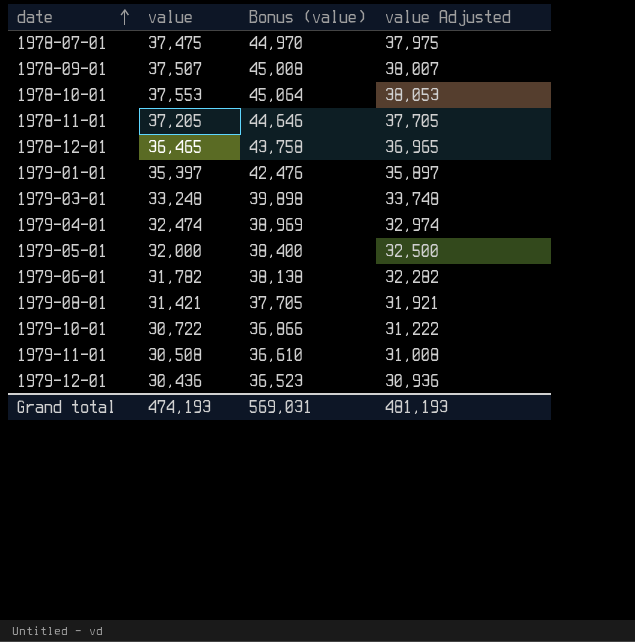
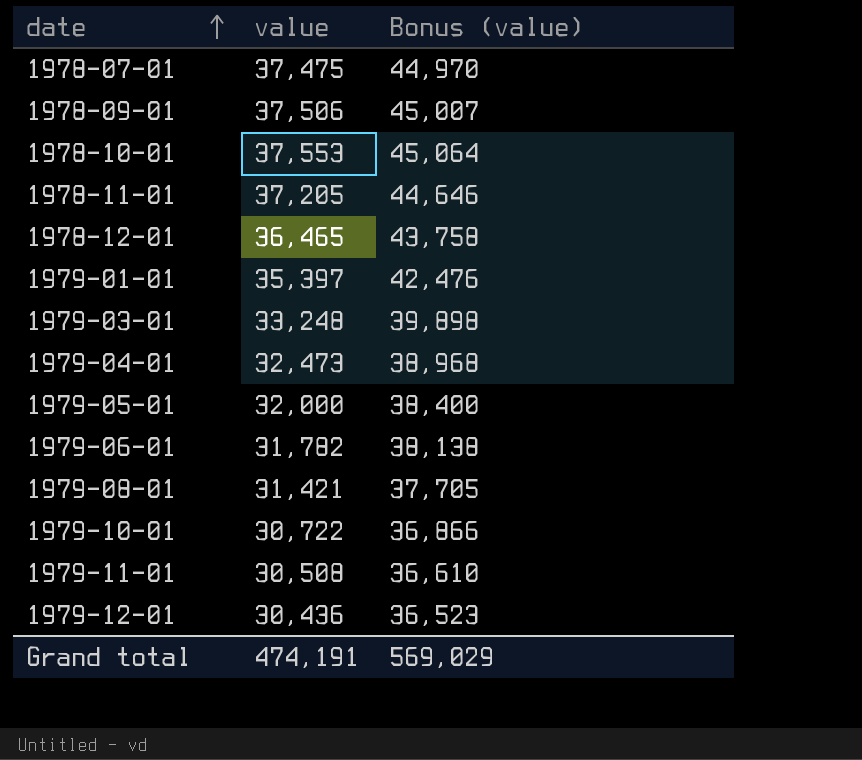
column value Adjusted | formula: [value] + 500 -> none
1978-09-01 | value: 37,507 -> 37,506
1978-09-01 | Bonus (value): 45,008 -> 45,007
1979-04-01 | value: 32,474 -> 32,473
1979-04-01 | Bonus (value): 38,969 -> 38,968
Grand total | value: 474,193 -> 474,191
Grand total | Bonus (value): 569,031 -> 569,029

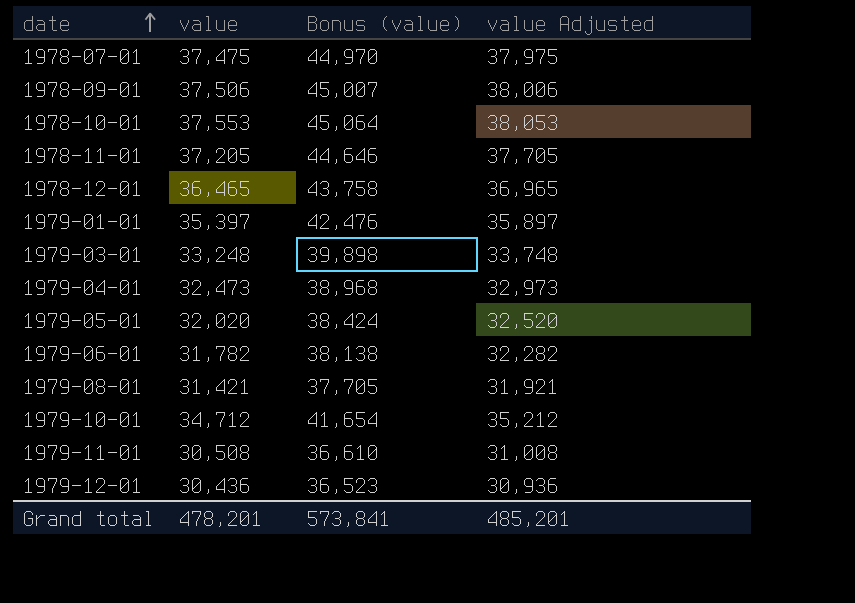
column value Adjusted | formula: none -> [value] + 500
1979-05-01 | value: 32,000 -> 32,020
1979-05-01 | Bonus (value): 38,400 -> 38,424
1979-10-01 | value: 30,722 -> 34,712
1979-10-01 | Bonus (value): 36,866 -> 41,654
Grand total | value: 474,191 -> 478,201
Grand total | Bonus (value): 569,029 -> 573,841

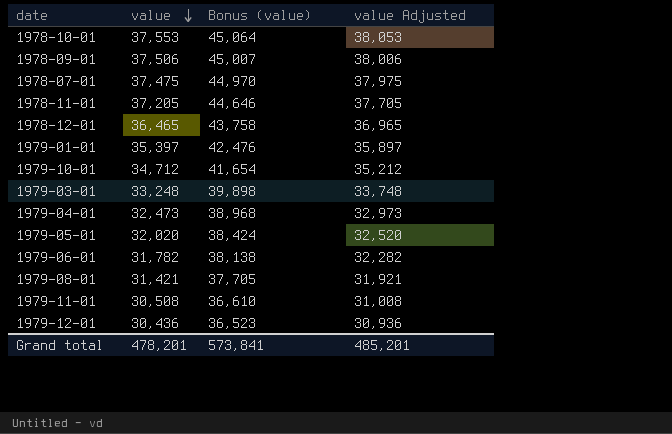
row order: date ascending -> value descending

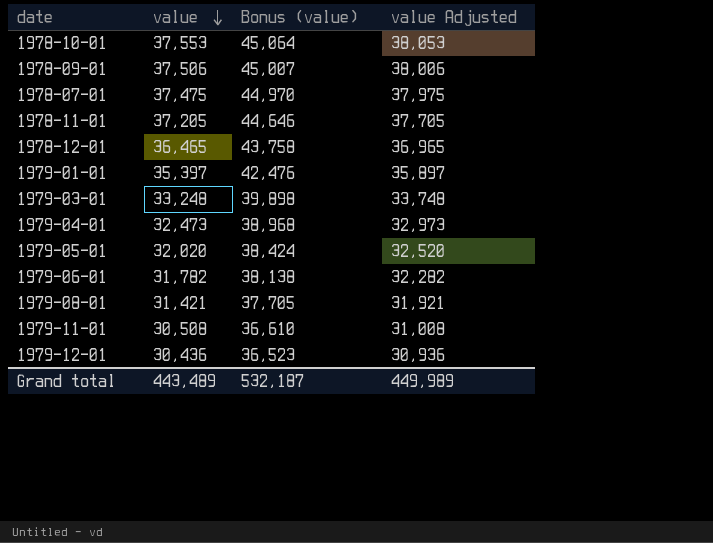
row 1979-10-01: 34,712 | 41,654 | 35,212 -> none
Grand total | value: 478,201 -> 443,489
Grand total | Bonus (value): 573,841 -> 532,187
Grand total | value Adjusted: 485,201 -> 449,989

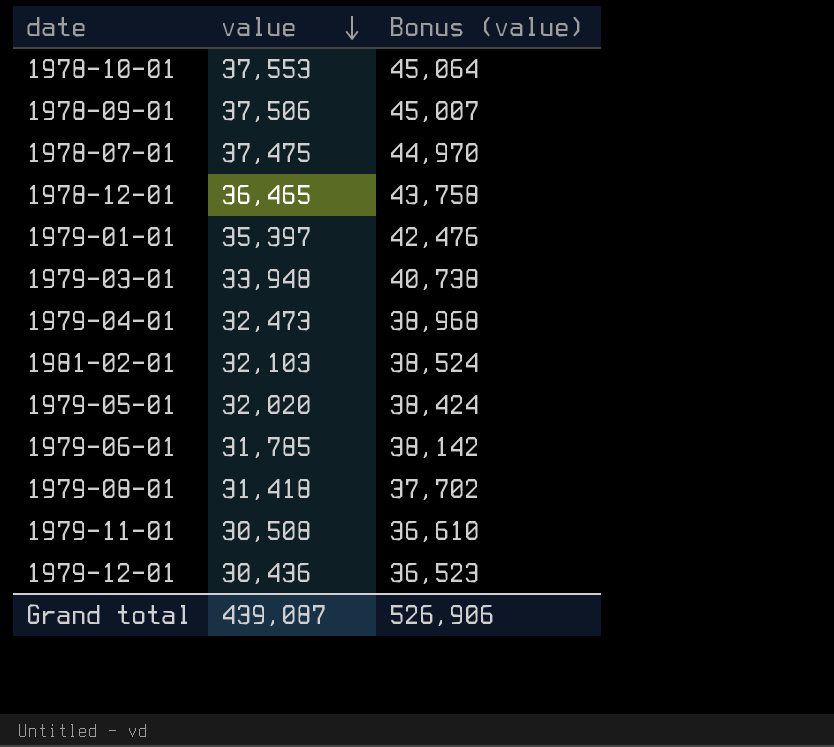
column value Adjusted | formula: [value] + 500 -> none
row 1978-11-01: 37,205 | 44,646 | 37,705 -> none
1979-03-01 | value: 33,248 -> 33,948
1979-03-01 | Bonus (value): 39,898 -> 40,738
row 1981-02-01: none -> 32,103 | 38,524
1979-06-01 | value: 31,782 -> 31,785
1979-06-01 | Bonus (value): 38,138 -> 38,142
1979-08-01 | value: 31,421 -> 31,418
1979-08-01 | Bonus (value): 37,705 -> 37,702
Grand total | value: 443,489 -> 439,087
Grand total | Bonus (value): 532,187 -> 526,906

